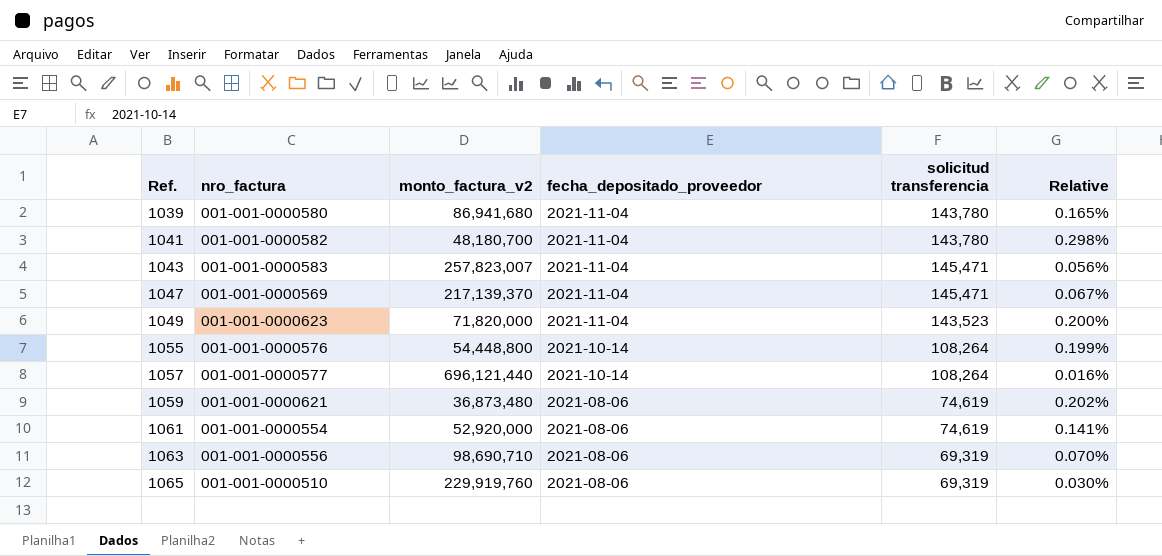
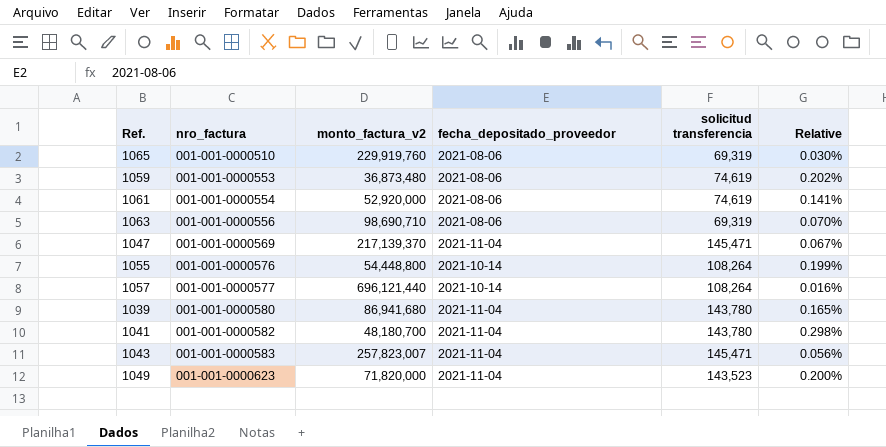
row order: Ref. ascending -> nro_factura ascending
1059 | nro_factura: 001-001-0000621 -> 001-001-0000553

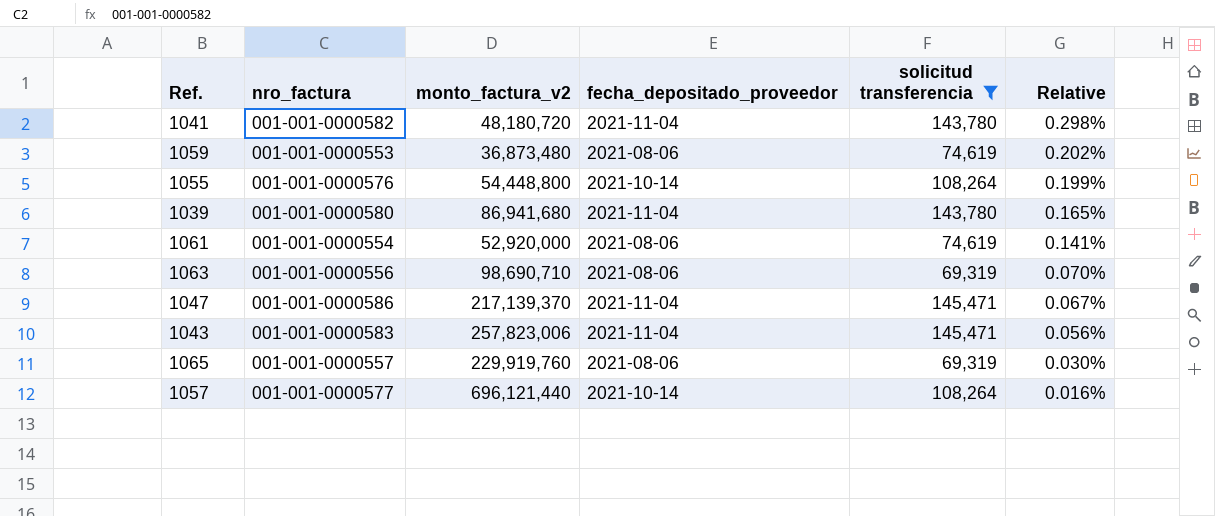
filter: none -> solicitud transferencia != 143,523
row order: nro_factura ascending -> Relative descending
1041 | monto_factura_v2: 48,180,700 -> 48,180,720
1047 | nro_factura: 001-001-0000569 -> 001-001-0000586
1043 | monto_factura_v2: 257,823,007 -> 257,823,006
1065 | nro_factura: 001-001-0000510 -> 001-001-0000557

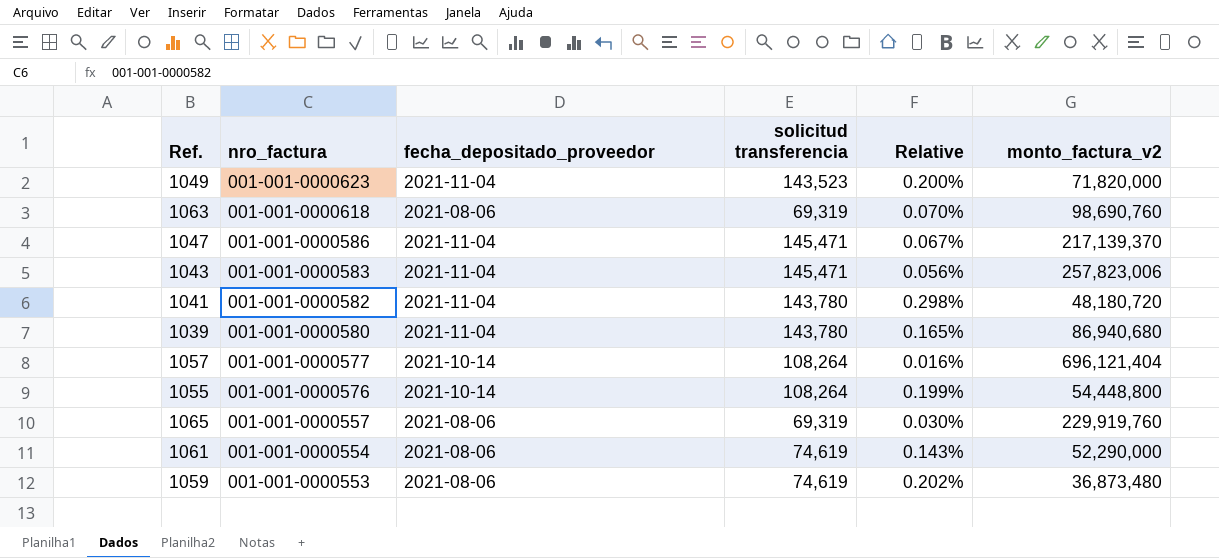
filter: solicitud transferencia != 143,523 -> none
row order: Relative descending -> nro_factura descending
column monto_factura_v2 | position: 3 -> 6
1063 | nro_factura: 001-001-0000556 -> 001-001-0000618
1063 | monto_factura_v2: 98,690,710 -> 98,690,760
1039 | monto_factura_v2: 86,941,680 -> 86,940,680
1057 | monto_factura_v2: 696,121,440 -> 696,121,404
1061 | Relative: 0.141% -> 0.143%
1061 | monto_factura_v2: 52,920,000 -> 52,290,000

